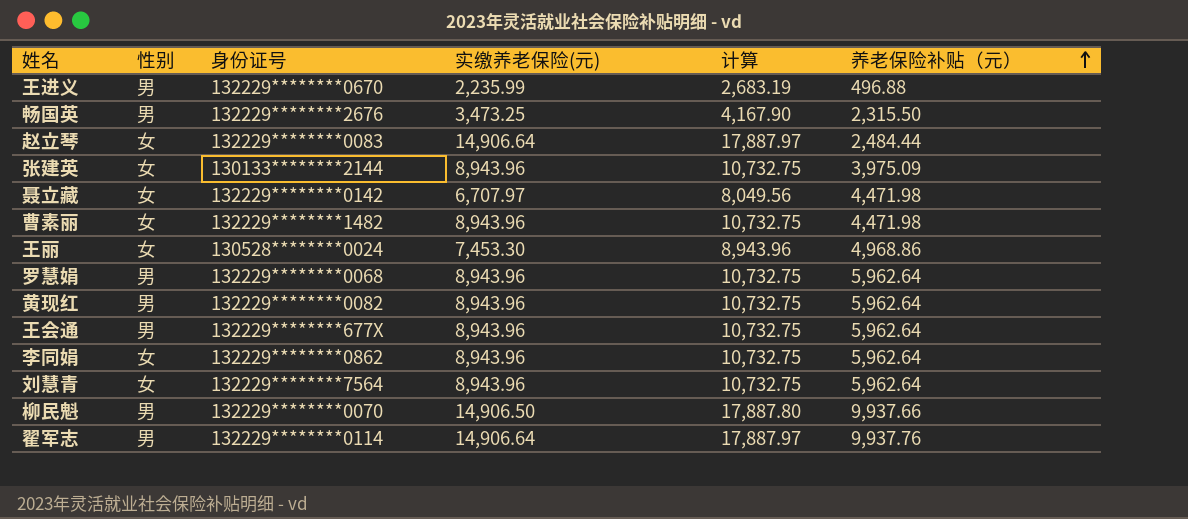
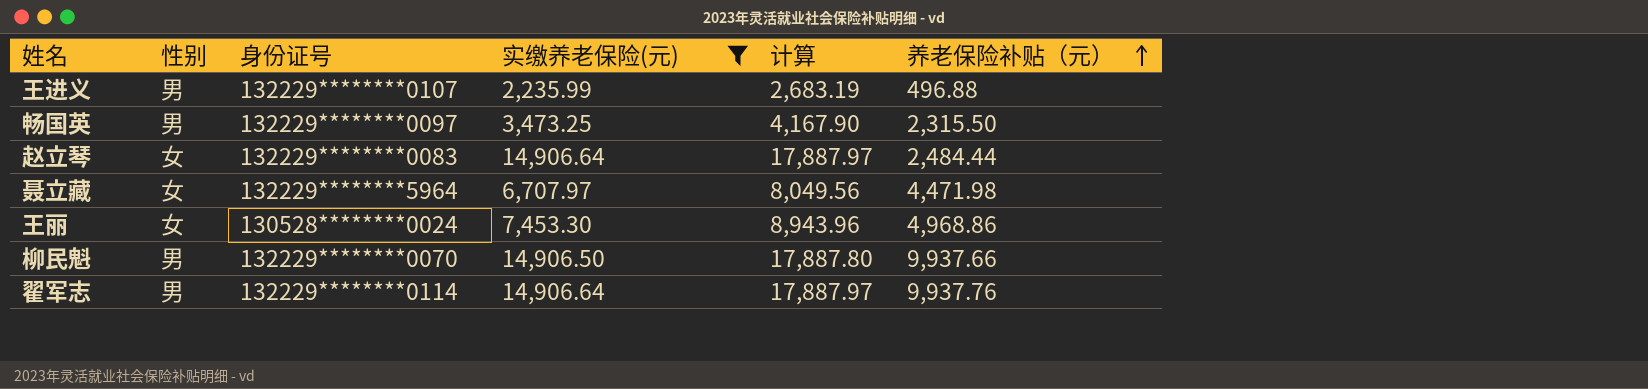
filter: none -> 实缴养老保险(元) != 8,943.96
王进义 | 身份证号: 132229********0670 -> 132229********0107
畅国英 | 身份证号: 132229********2676 -> 132229********0097
聂立藏 | 身份证号: 132229********0142 -> 132229********5964

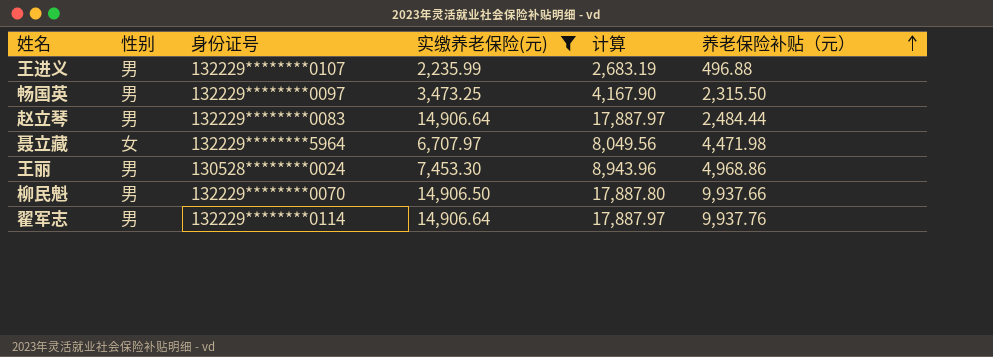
赵立琴 | 性别: 女 -> 男
王丽 | 性别: 女 -> 男

